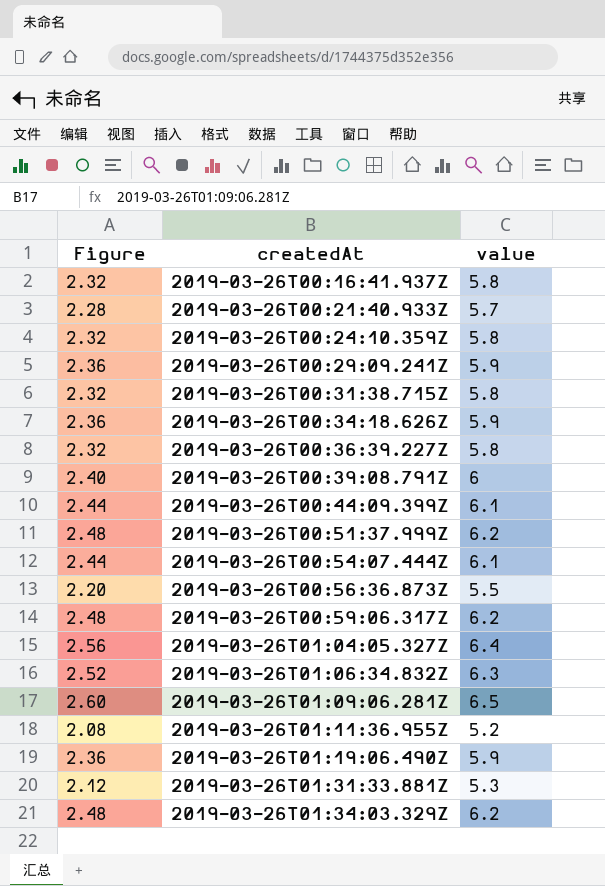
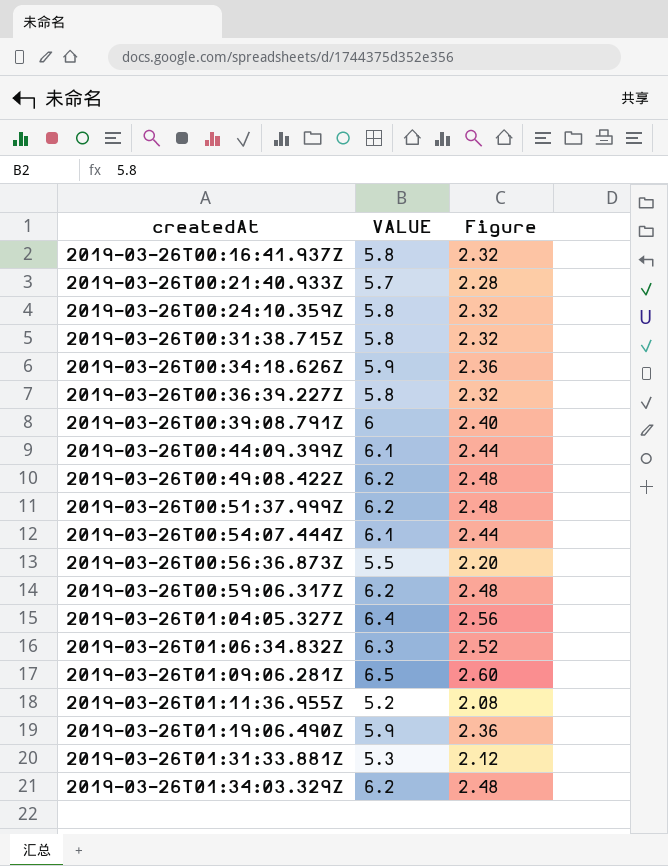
column name: value -> VALUE
column Figure | position: 1 -> 3
row 2019-03-26T00:29:09.241Z: 2.36 | 5.9 -> none
row 2019-03-26T00:49:08.422Z: none -> 6.2 | 2.48

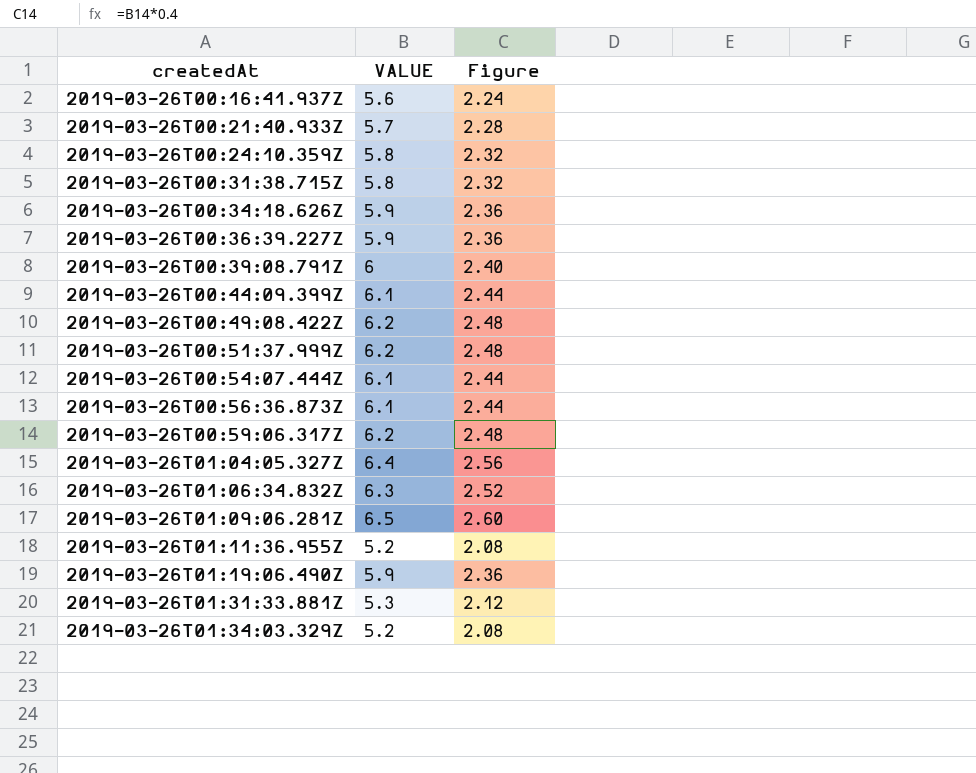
2019-03-26T00:16:41.937Z | VALUE: 5.8 -> 5.6
2019-03-26T00:16:41.937Z | Figure: 2.32 -> 2.24
2019-03-26T00:36:39.227Z | VALUE: 5.8 -> 5.9
2019-03-26T00:36:39.227Z | Figure: 2.32 -> 2.36
2019-03-26T00:56:36.873Z | VALUE: 5.5 -> 6.1
2019-03-26T00:56:36.873Z | Figure: 2.20 -> 2.44
2019-03-26T01:34:03.329Z | VALUE: 6.2 -> 5.2
2019-03-26T01:34:03.329Z | Figure: 2.48 -> 2.08

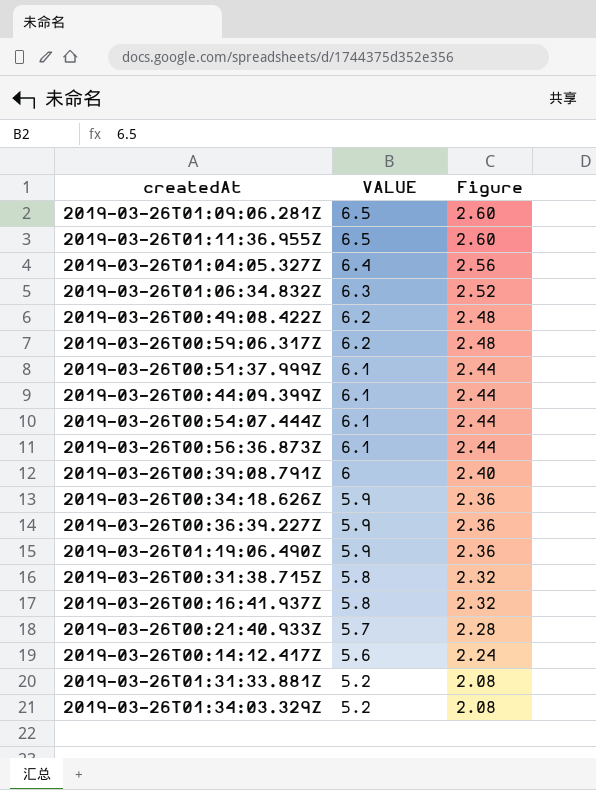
row order: createdAt ascending -> VALUE descending
row 2019-03-26T00:24:10.359Z: 5.8 | 2.32 -> none
2019-03-26T01:11:36.955Z | VALUE: 5.2 -> 6.5
2019-03-26T01:11:36.955Z | Figure: 2.08 -> 2.60
2019-03-26T00:51:37.999Z | VALUE: 6.2 -> 6.1
2019-03-26T00:51:37.999Z | Figure: 2.48 -> 2.44
2019-03-26T00:16:41.937Z | VALUE: 5.6 -> 5.8
2019-03-26T00:16:41.937Z | Figure: 2.24 -> 2.32
row 2019-03-26T00:14:12.417Z: none -> 5.6 | 2.24
2019-03-26T01:31:33.881Z | VALUE: 5.3 -> 5.2
2019-03-26T01:31:33.881Z | Figure: 2.12 -> 2.08

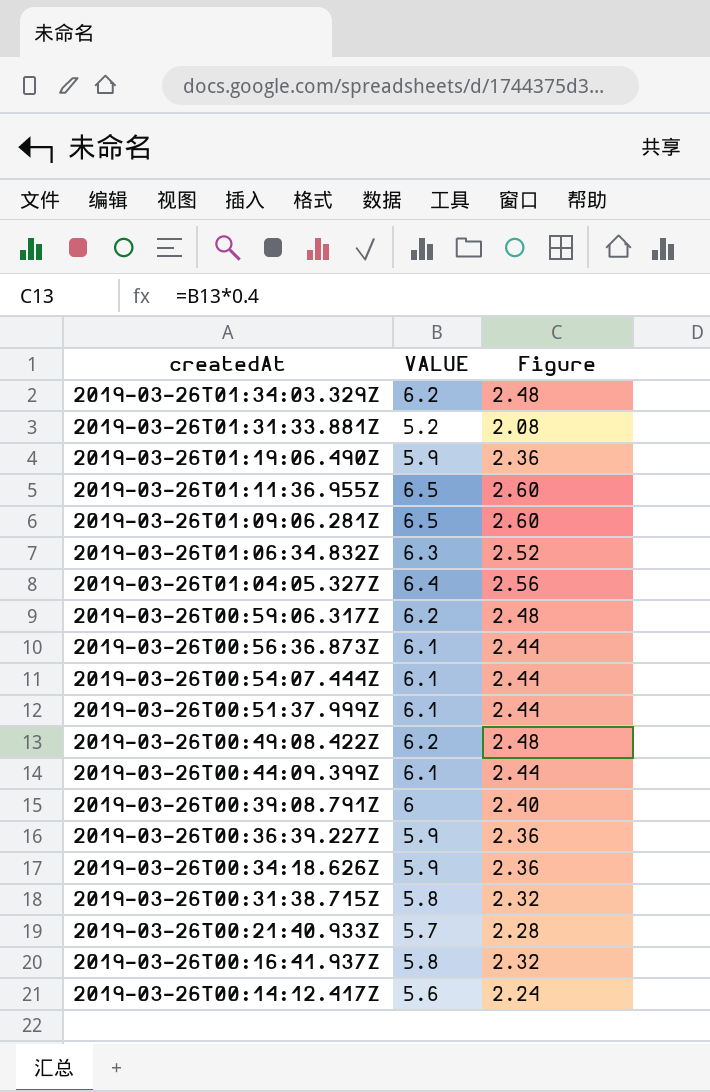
row order: VALUE descending -> createdAt descending
2019-03-26T01:34:03.329Z | VALUE: 5.2 -> 6.2
2019-03-26T01:34:03.329Z | Figure: 2.08 -> 2.48

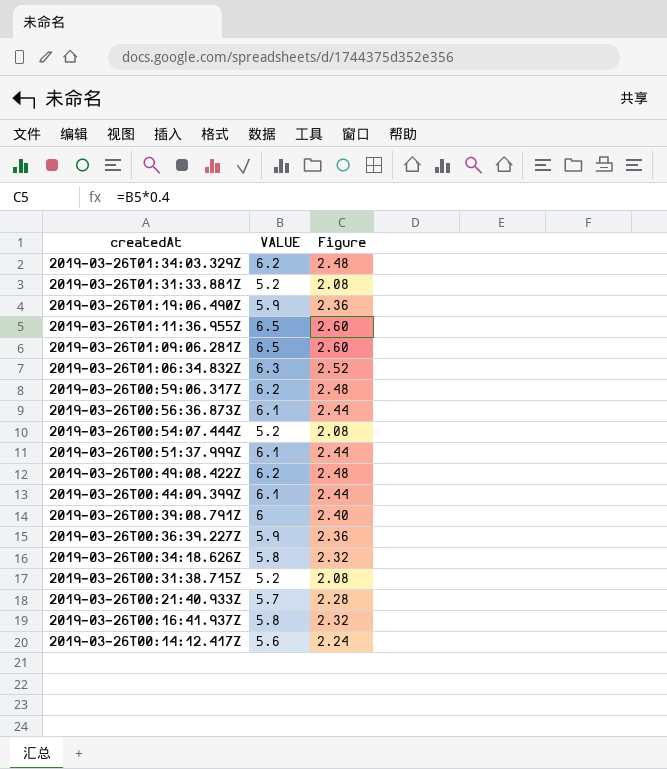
row 2019-03-26T01:04:05.327Z: 6.4 | 2.56 -> none
2019-03-26T00:54:07.444Z | VALUE: 6.1 -> 5.2
2019-03-26T00:54:07.444Z | Figure: 2.44 -> 2.08
2019-03-26T00:34:18.626Z | VALUE: 5.9 -> 5.8
2019-03-26T00:34:18.626Z | Figure: 2.36 -> 2.32
2019-03-26T00:31:38.715Z | VALUE: 5.8 -> 5.2
2019-03-26T00:31:38.715Z | Figure: 2.32 -> 2.08

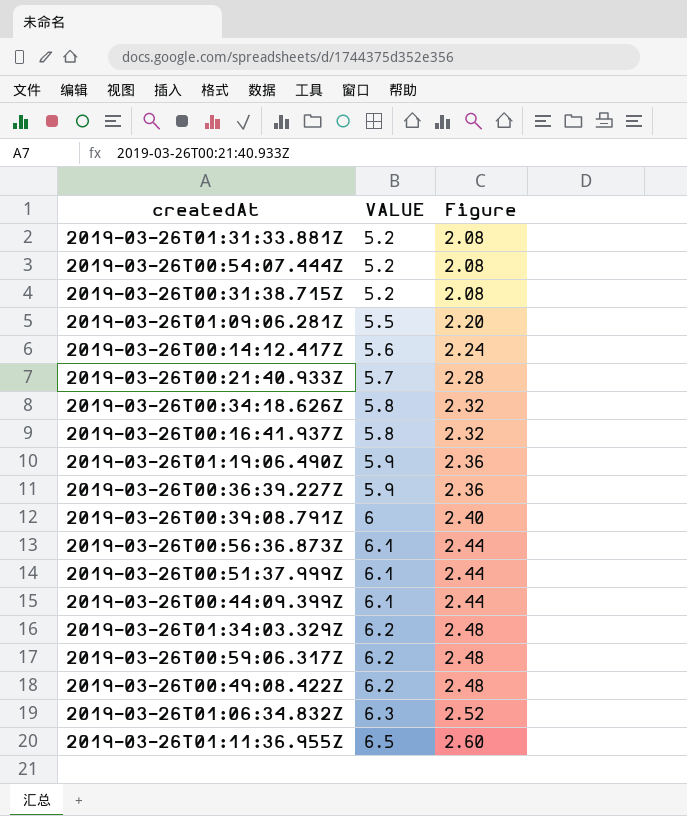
row order: createdAt descending -> VALUE ascending
2019-03-26T01:09:06.281Z | VALUE: 6.5 -> 5.5
2019-03-26T01:09:06.281Z | Figure: 2.60 -> 2.20

